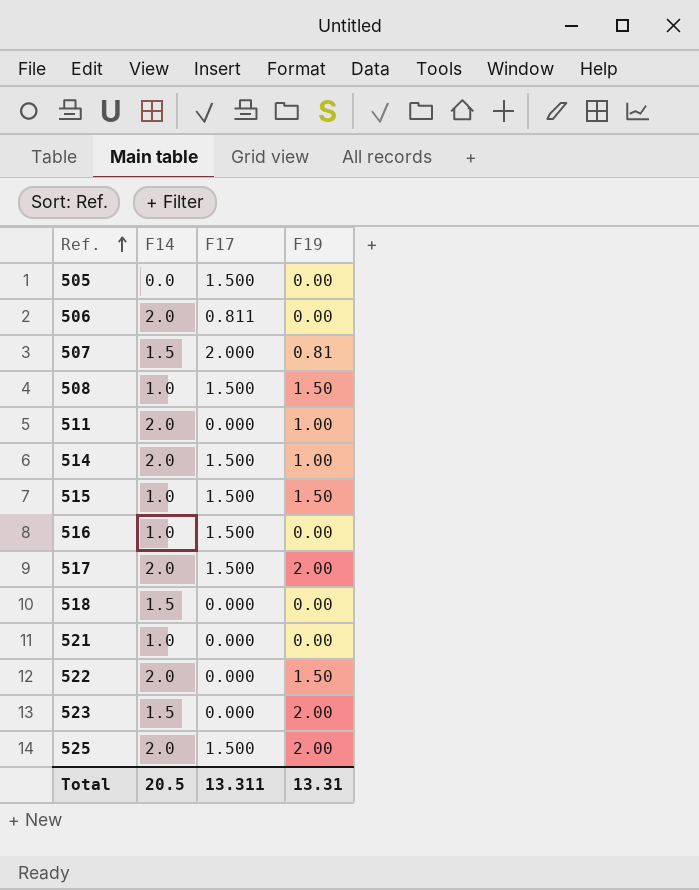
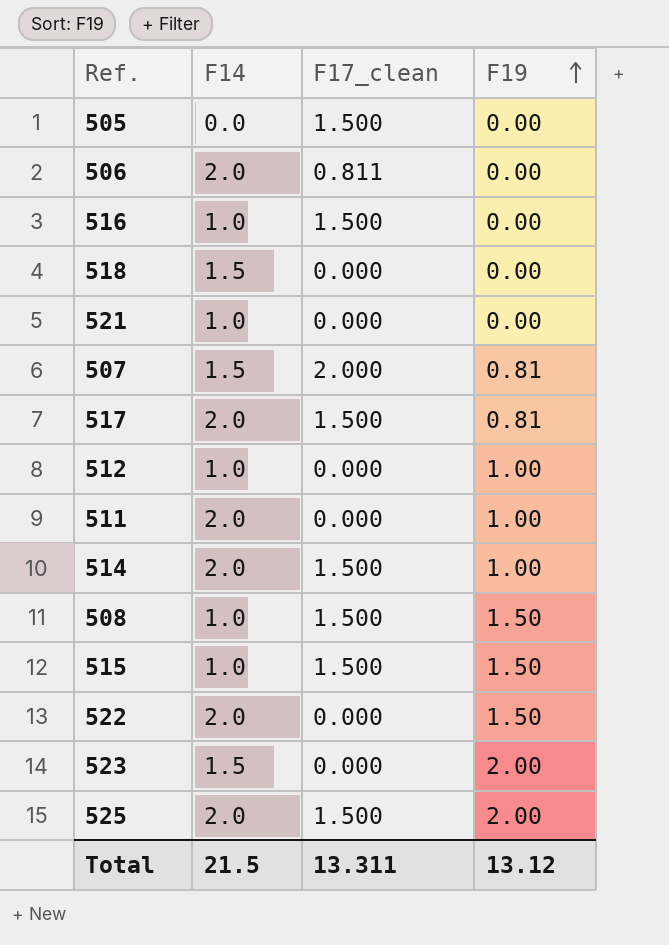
row order: Ref. ascending -> F19 ascending
column name: F17 -> F17_clean
517 | F19: 2.00 -> 0.81
row 512: none -> 1.0 | 0.000 | 1.00
Total | F14: 20.5 -> 21.5
Total | F19: 13.31 -> 13.12

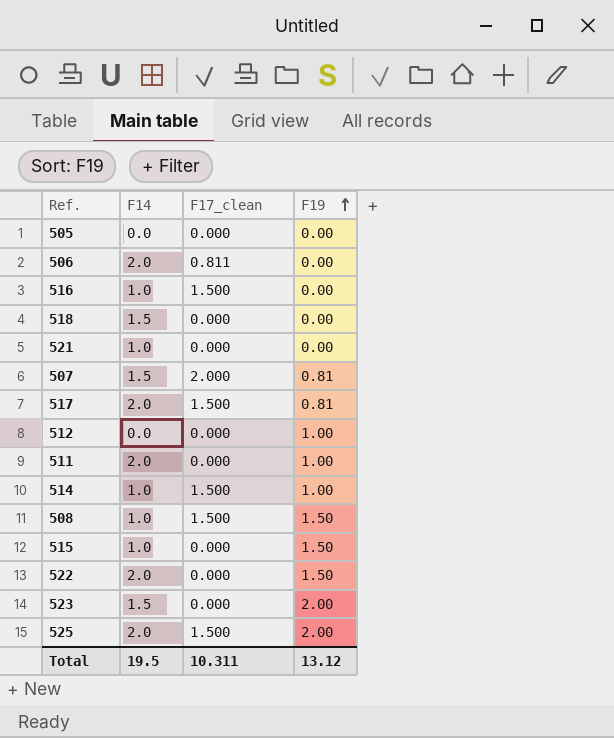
505 | F17_clean: 1.500 -> 0.000
512 | F14: 1.0 -> 0.0
514 | F14: 2.0 -> 1.0
515 | F17_clean: 1.500 -> 0.000
Total | F14: 21.5 -> 19.5
Total | F17_clean: 13.311 -> 10.311

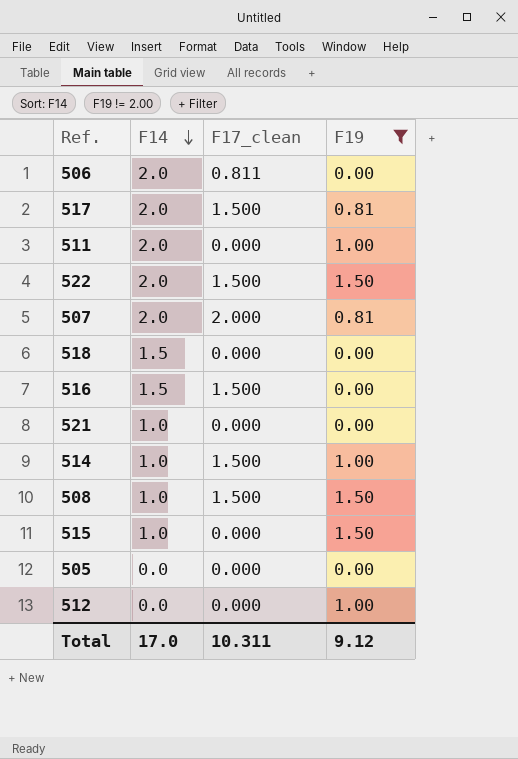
filter: none -> F19 != 2.00
row order: F19 ascending -> F14 descending
522 | F17_clean: 0.000 -> 1.500
507 | F14: 1.5 -> 2.0
516 | F14: 1.0 -> 1.5
Total | F14: 19.5 -> 17.0
Total | F19: 13.12 -> 9.12

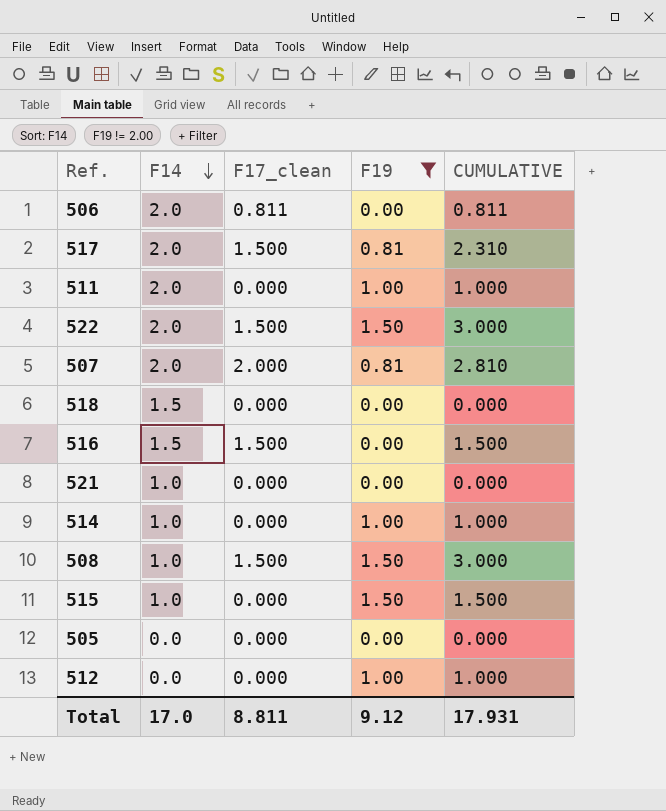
column CUMULATIVE | formula: none -> [F17_clean] + [F19]
514 | F17_clean: 1.500 -> 0.000
Total | F17_clean: 10.311 -> 8.811

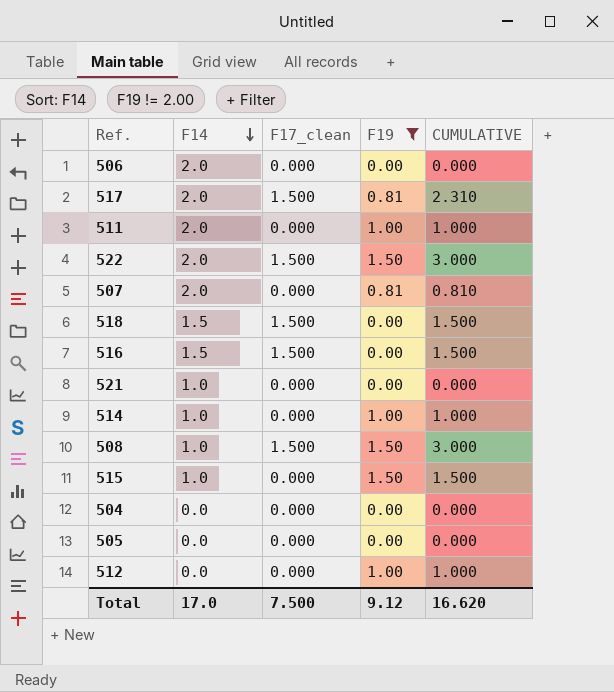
506 | F17_clean: 0.811 -> 0.000
506 | CUMULATIVE: 0.811 -> 0.000
507 | F17_clean: 2.000 -> 0.000
507 | CUMULATIVE: 2.810 -> 0.810
518 | F17_clean: 0.000 -> 1.500
518 | CUMULATIVE: 0.000 -> 1.500
row 504: none -> 0.0 | 0.000 | 0.00 | 0.000
Total | F17_clean: 8.811 -> 7.500
Total | CUMULATIVE: 17.931 -> 16.620

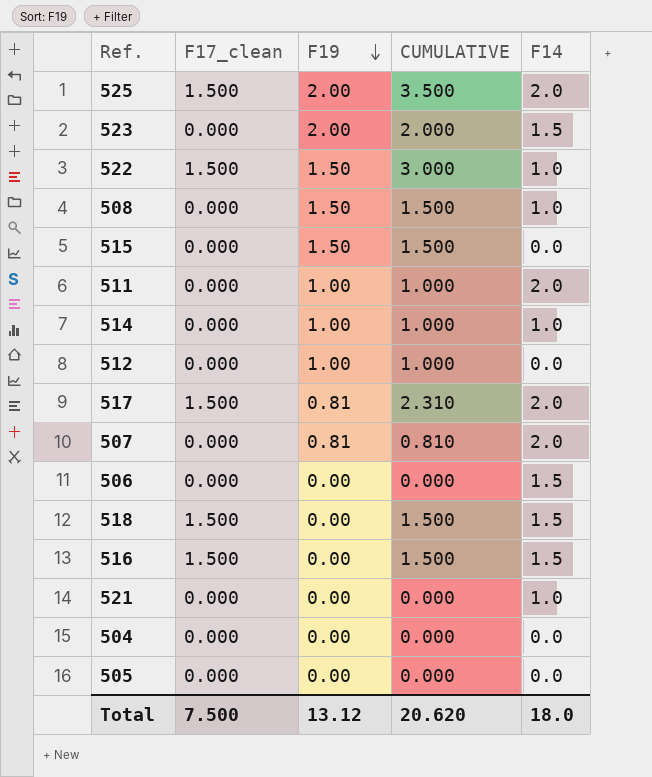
filter: F19 != 2.00 -> none
row order: F14 descending -> F19 descending
column F14 | position: 2 -> 5
522 | F14: 2.0 -> 1.0
508 | F17_clean: 1.500 -> 0.000
508 | CUMULATIVE: 3.000 -> 1.500
515 | F14: 1.0 -> 0.0
506 | F14: 2.0 -> 1.5
Total | F19: 9.12 -> 13.12
Total | CUMULATIVE: 16.620 -> 20.620
Total | F14: 17.0 -> 18.0

